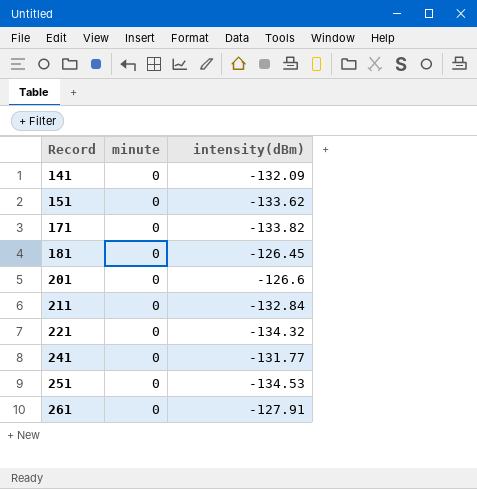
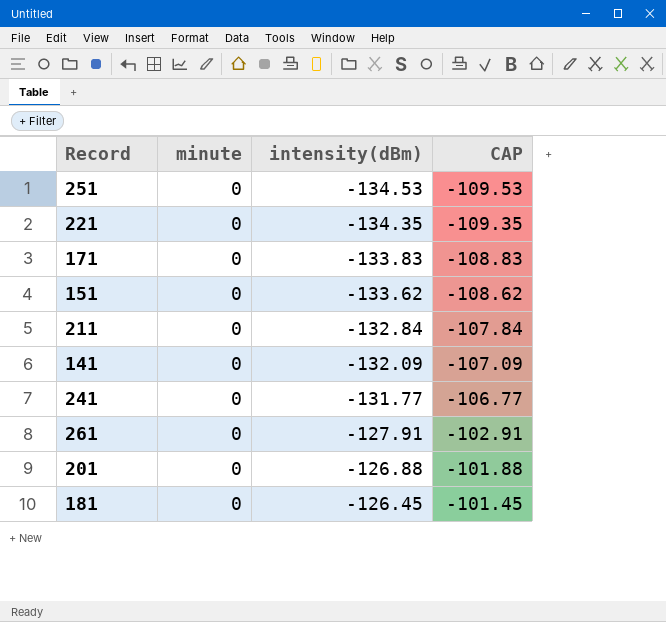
row order: Record ascending -> intensity(dBm) ascending
column CAP | formula: none -> [intensity(dBm)] + 25
221 | intensity(dBm): -134.32 -> -134.35
171 | intensity(dBm): -133.82 -> -133.83
201 | intensity(dBm): -126.6 -> -126.88

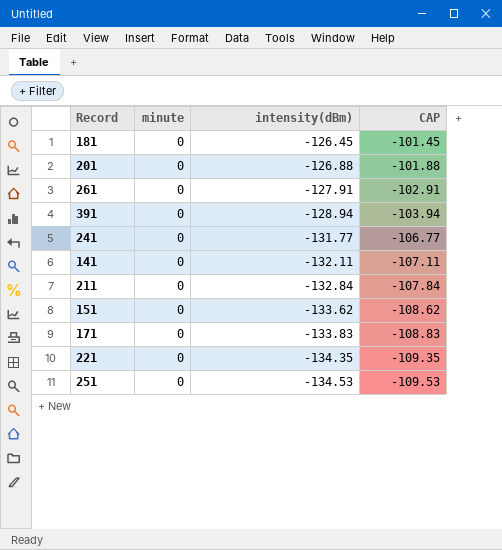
row order: intensity(dBm) ascending -> intensity(dBm) descending
row 391: none -> 0 | -128.94 | -103.94
141 | intensity(dBm): -132.09 -> -132.11
141 | CAP: -107.09 -> -107.11

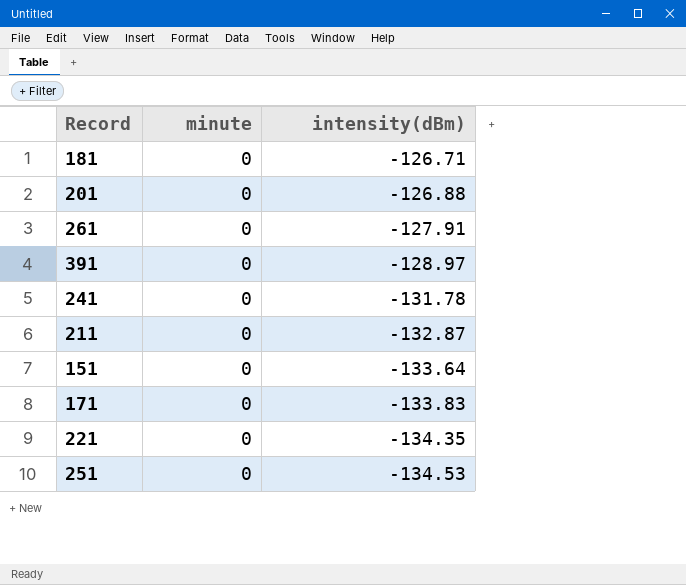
column CAP | formula: [intensity(dBm)] + 25 -> none
row 141: 0 | -132.11 | -107.11 -> none
181 | intensity(dBm): -126.45 -> -126.71
391 | intensity(dBm): -128.94 -> -128.97
241 | intensity(dBm): -131.77 -> -131.78
211 | intensity(dBm): -132.84 -> -132.87
151 | intensity(dBm): -133.62 -> -133.64

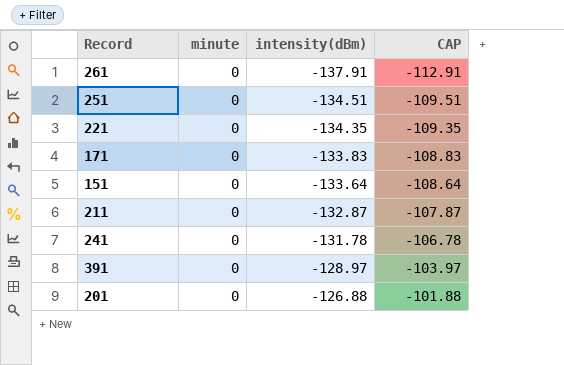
row order: intensity(dBm) descending -> intensity(dBm) ascending
column CAP | formula: none -> [intensity(dBm)] + 25
row 181: 0 | -126.71 -> none
261 | intensity(dBm): -127.91 -> -137.91
251 | intensity(dBm): -134.53 -> -134.51

